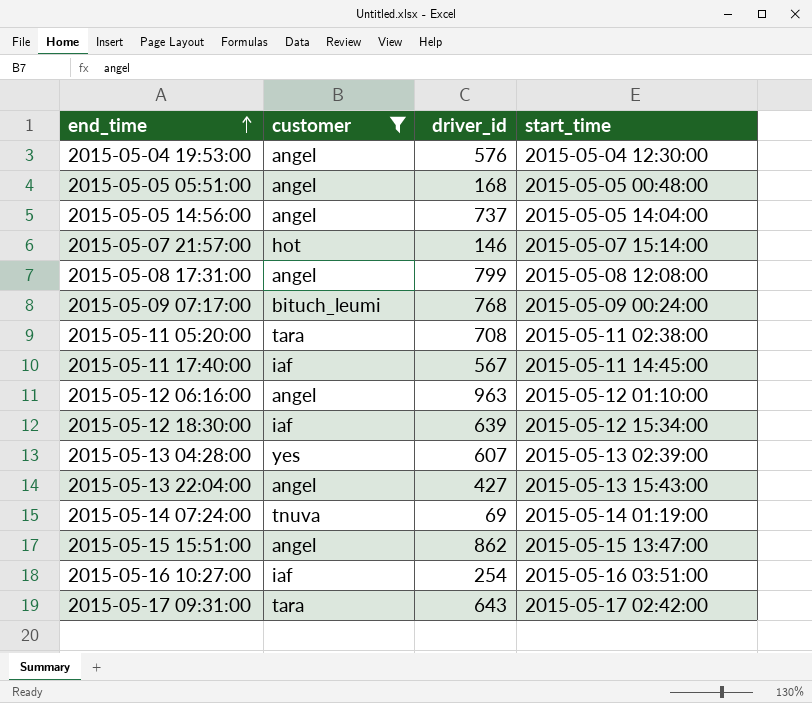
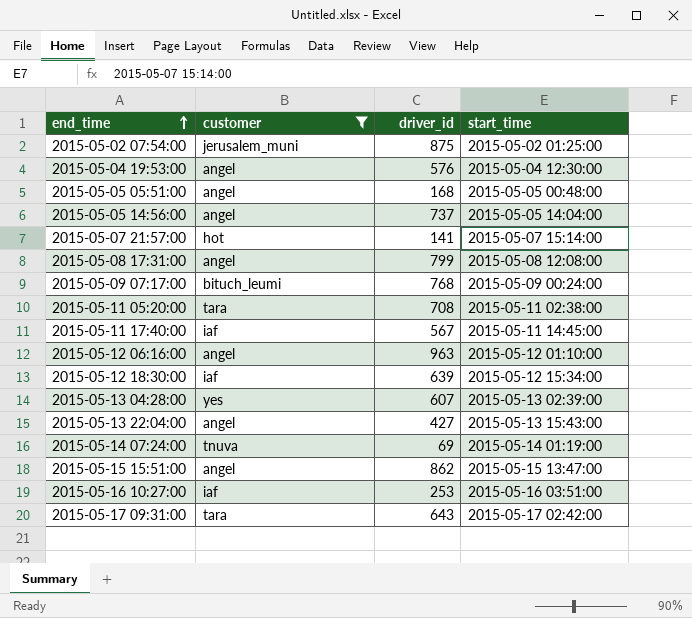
row 2015-05-02 07:54:00: none -> jerusalem_muni | 875 | 2015-05-02 01:25:00
2015-05-07 21:57:00 | driver_id: 146 -> 141
2015-05-16 10:27:00 | driver_id: 254 -> 253

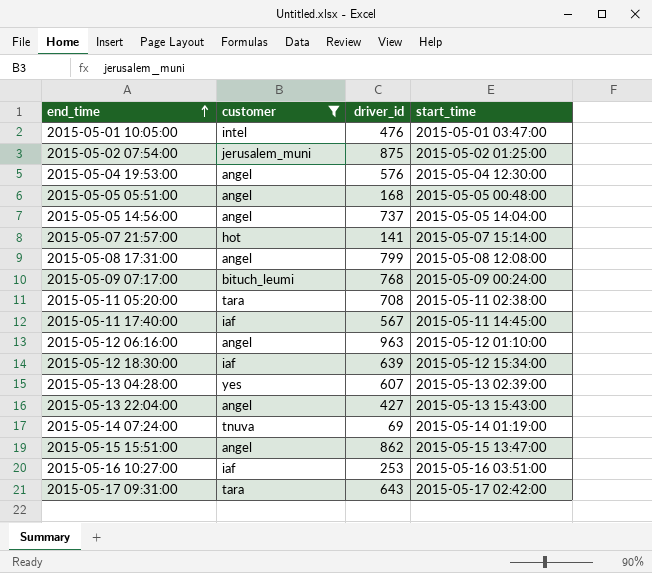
row 2015-05-01 10:05:00: none -> intel | 476 | 2015-05-01 03:47:00

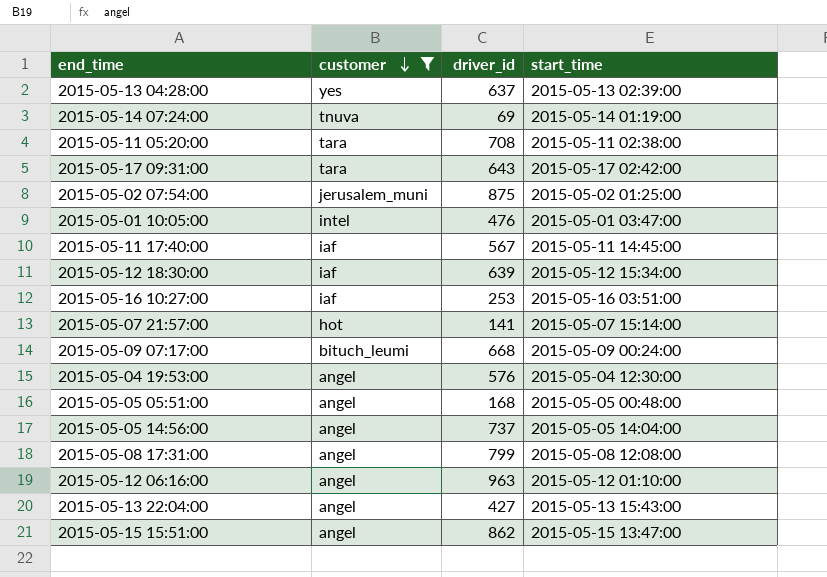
row order: end_time ascending -> customer descending
2015-05-13 04:28:00 | driver_id: 607 -> 637
2015-05-09 07:17:00 | driver_id: 768 -> 668

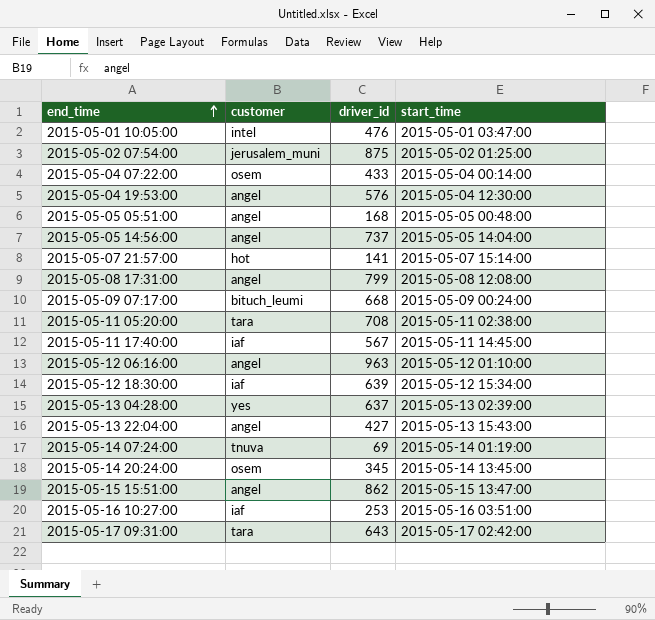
filter: customer != osem -> none
row order: customer descending -> end_time ascending

